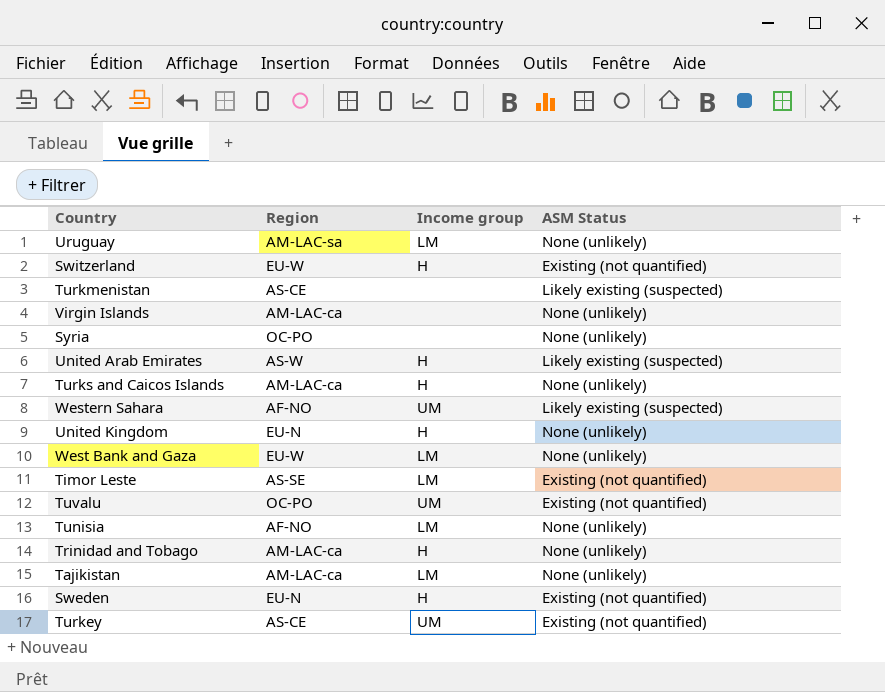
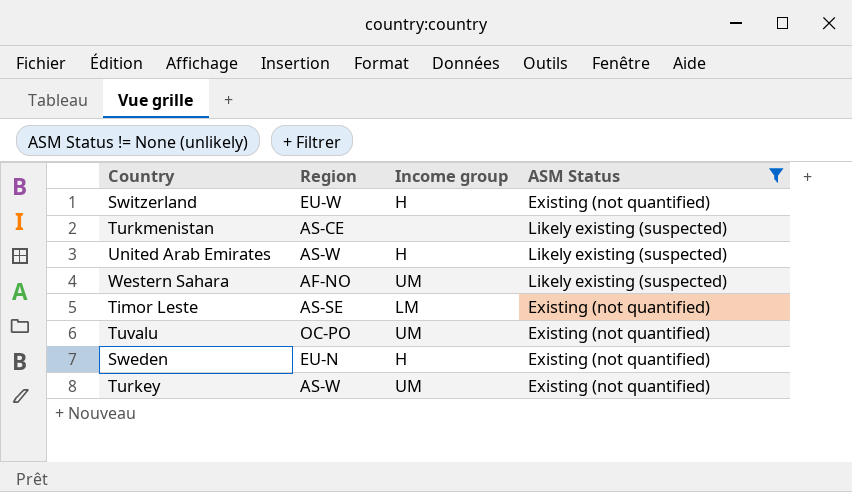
filter: none -> ASM Status != None (unlikely)
Turkey | Region: AS-CE -> AS-W

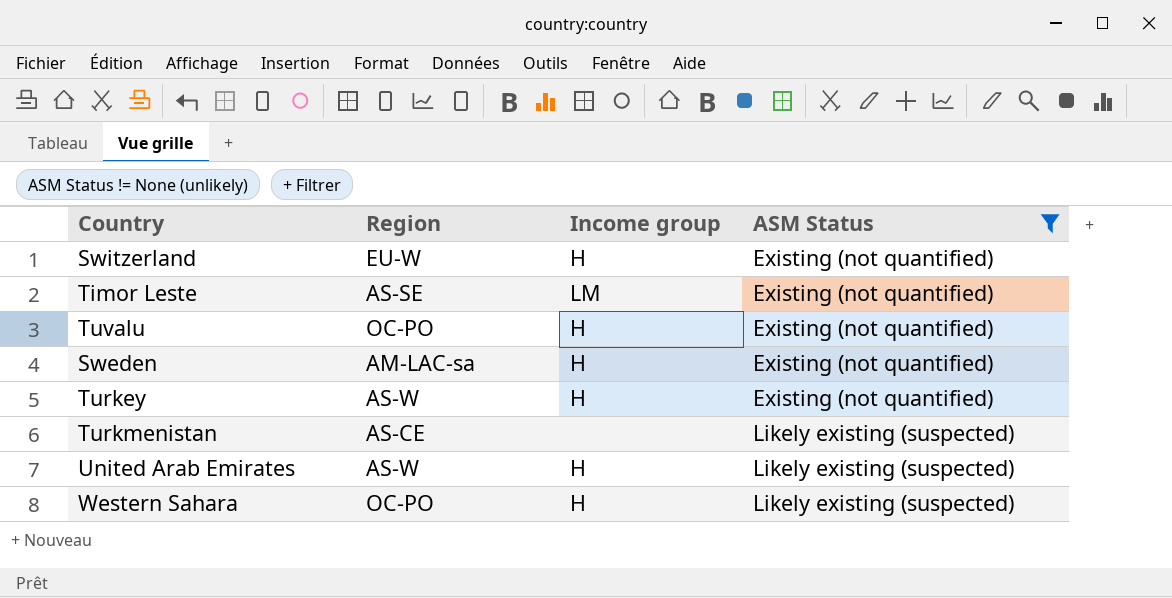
row order: none -> ASM Status ascending
Tuvalu | Income group: UM -> H
Sweden | Region: EU-N -> AM-LAC-sa
Turkey | Income group: UM -> H
Western Sahara | Region: AF-NO -> OC-PO
Western Sahara | Income group: UM -> H

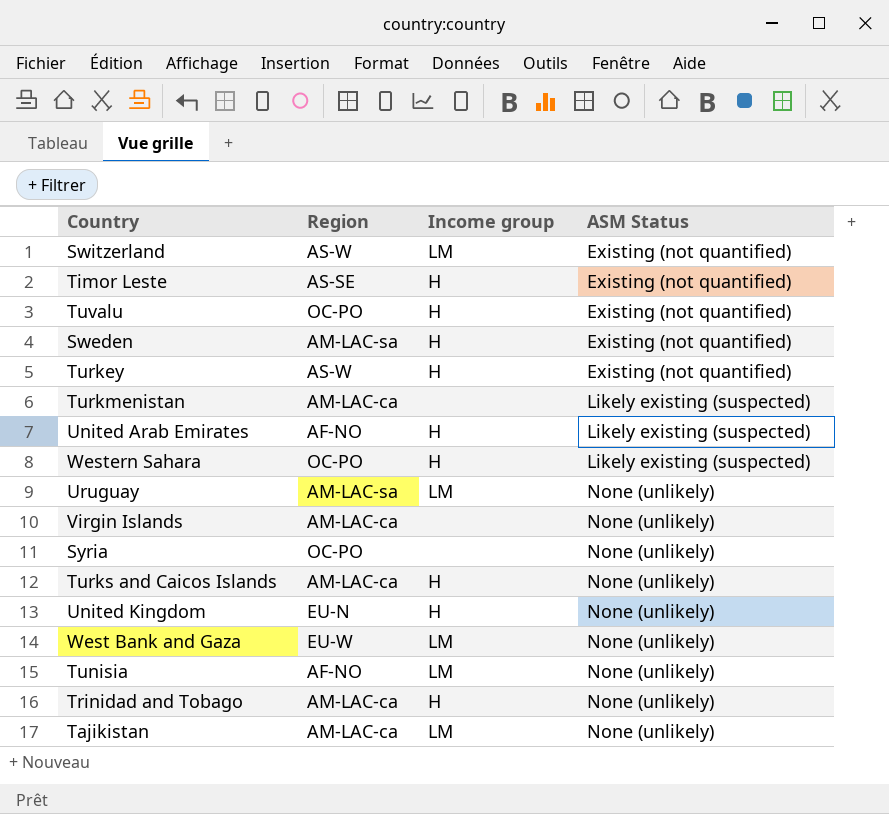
filter: ASM Status != None (unlikely) -> none
Switzerland | Region: EU-W -> AS-W
Switzerland | Income group: H -> LM
Timor Leste | Income group: LM -> H
Turkmenistan | Region: AS-CE -> AM-LAC-ca
United Arab Emirates | Region: AS-W -> AF-NO

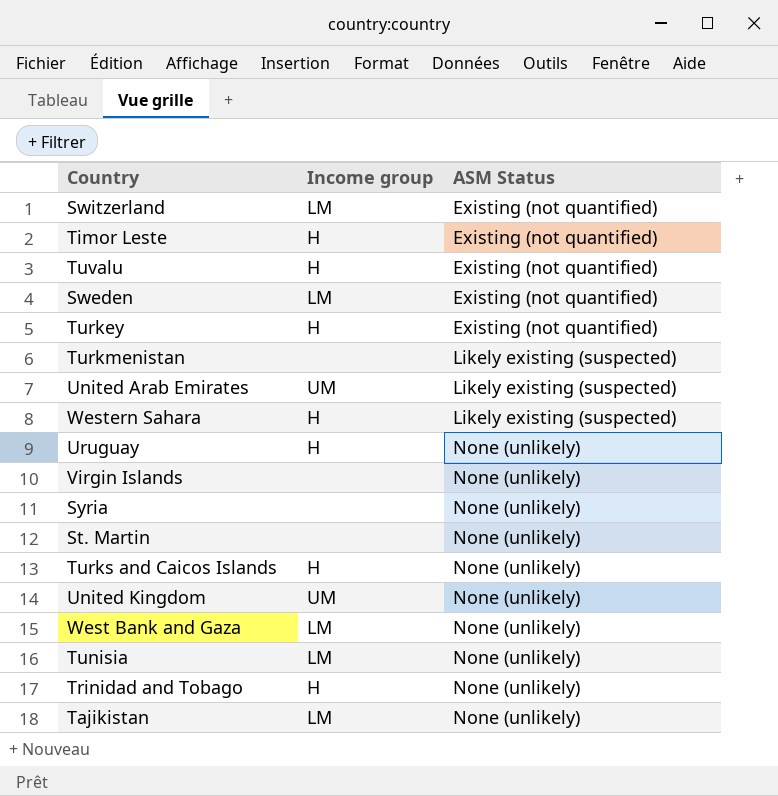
column Region | position: 2 -> none
Sweden | Income group: H -> LM
United Arab Emirates | Income group: H -> UM
Uruguay | Income group: LM -> H
row St. Martin: none -> none | None (unlikely)
United Kingdom | Income group: H -> UM

